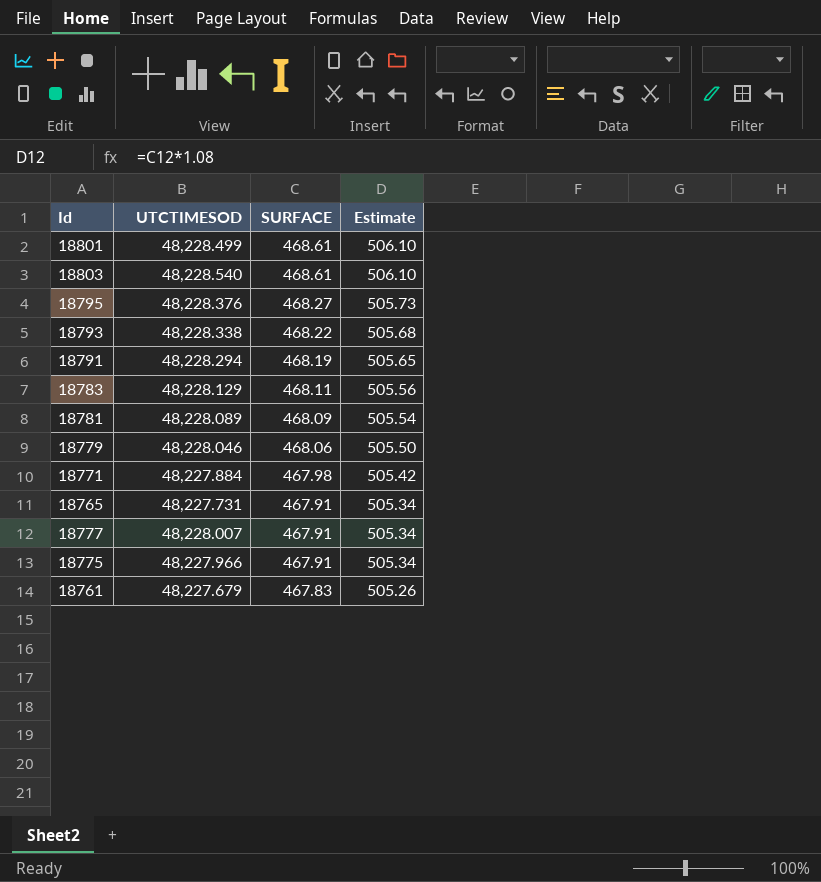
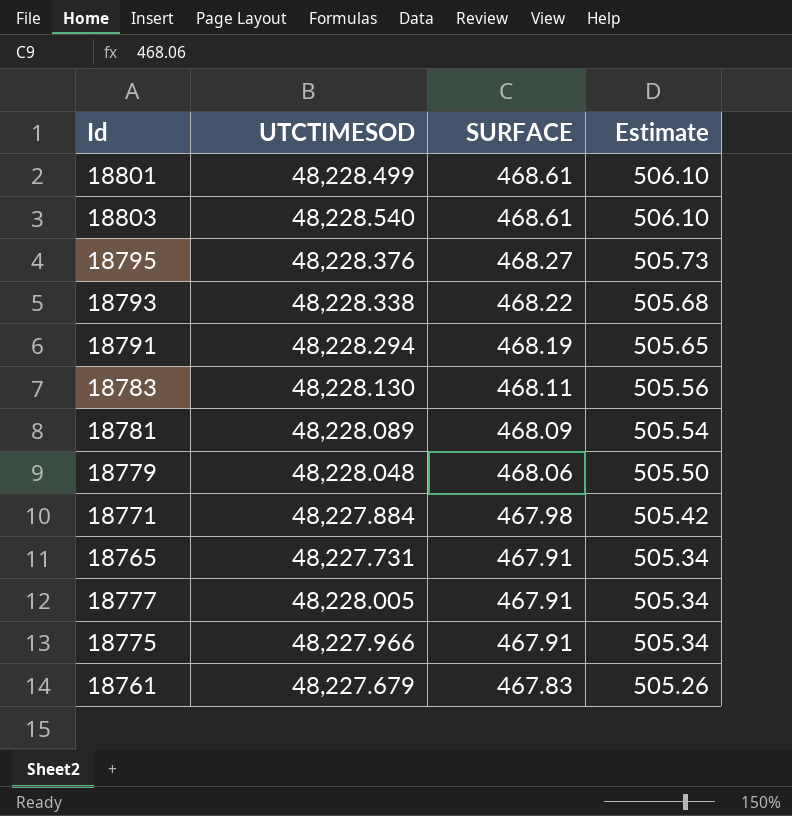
18783 | UTCTIMESOD: 48,228.129 -> 48,228.130
18779 | UTCTIMESOD: 48,228.046 -> 48,228.048
18777 | UTCTIMESOD: 48,228.007 -> 48,228.005

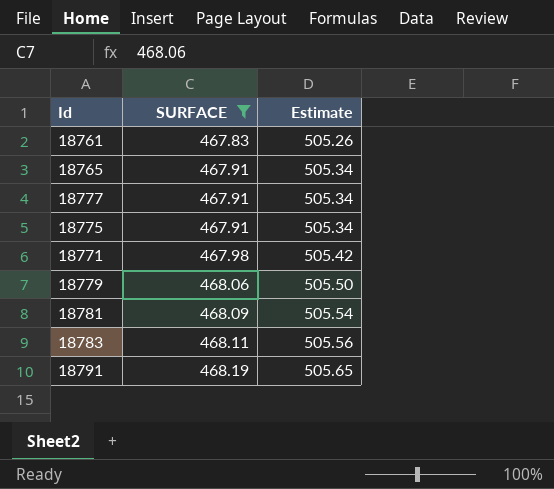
filter: none -> SURFACE <= 468.19
row order: SURFACE descending -> SURFACE ascending
column UTCTIMESOD | position: 2 -> none

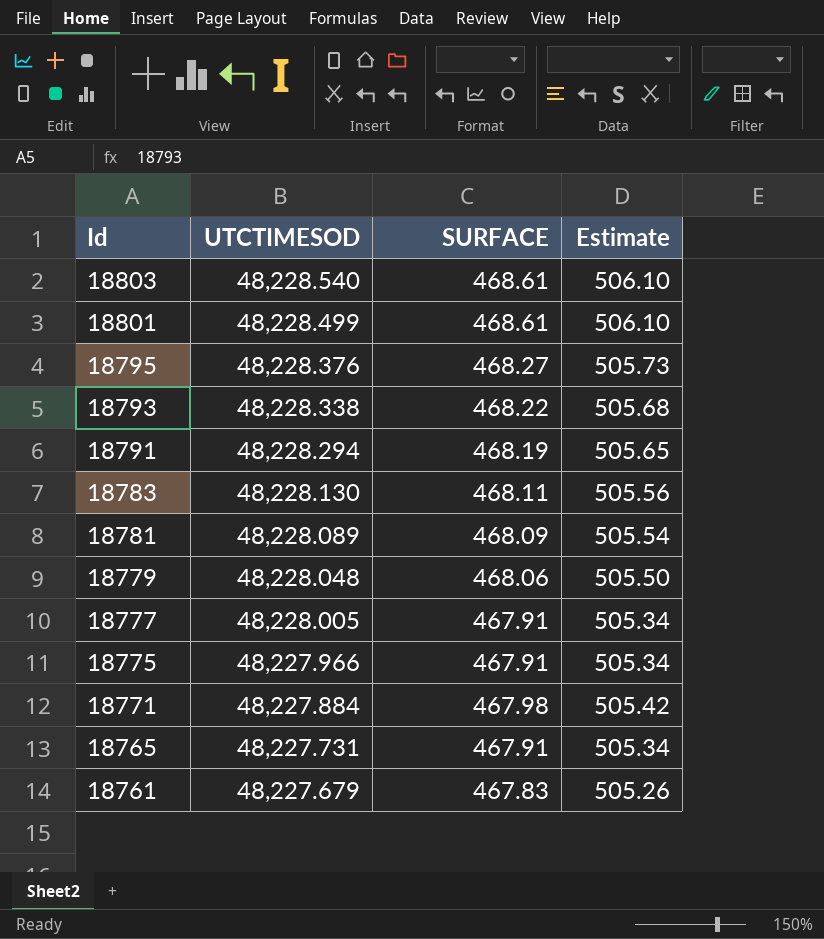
filter: SURFACE <= 468.19 -> none
row order: SURFACE ascending -> Id descending
column UTCTIMESOD | position: none -> 2

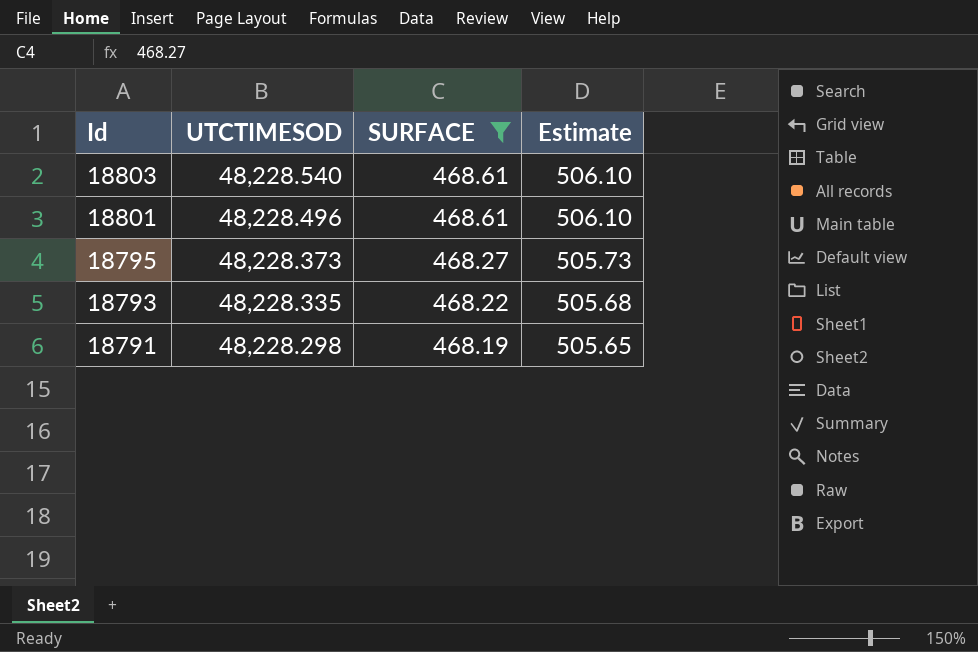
filter: none -> SURFACE >= 468.19
18801 | UTCTIMESOD: 48,228.499 -> 48,228.496
18795 | UTCTIMESOD: 48,228.376 -> 48,228.373
18793 | UTCTIMESOD: 48,228.338 -> 48,228.335
18791 | UTCTIMESOD: 48,228.294 -> 48,228.298

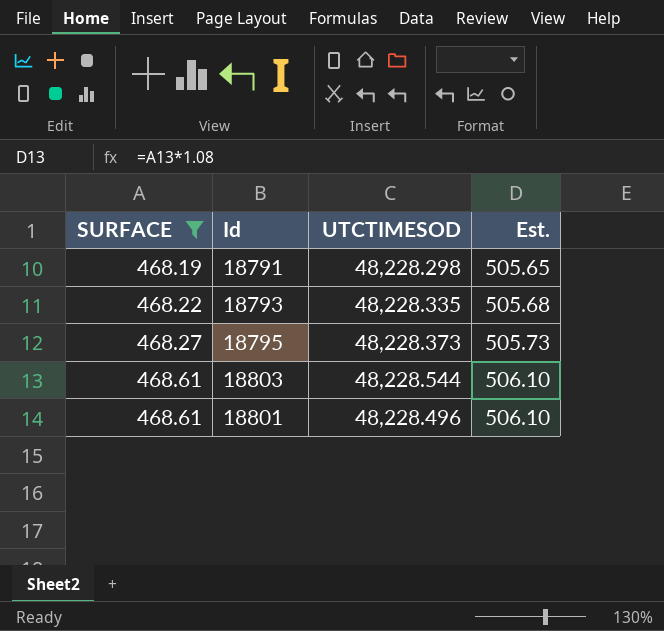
row order: Id descending -> SURFACE ascending
column SURFACE | position: 3 -> 1
column name: Estimate -> Est.
18803 | UTCTIMESOD: 48,228.540 -> 48,228.544

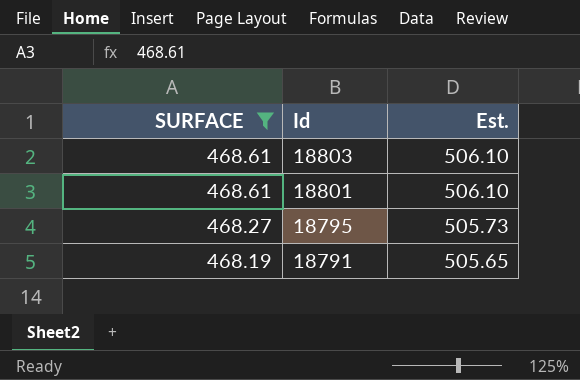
row order: SURFACE ascending -> SURFACE descending
column UTCTIMESOD | position: 3 -> none
row 18793: 468.22 | 48,228.335 | 505.68 -> none

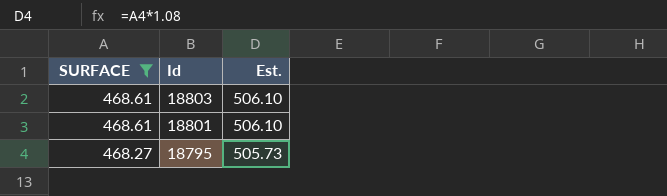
row 18791: 468.19 | 505.65 -> none

